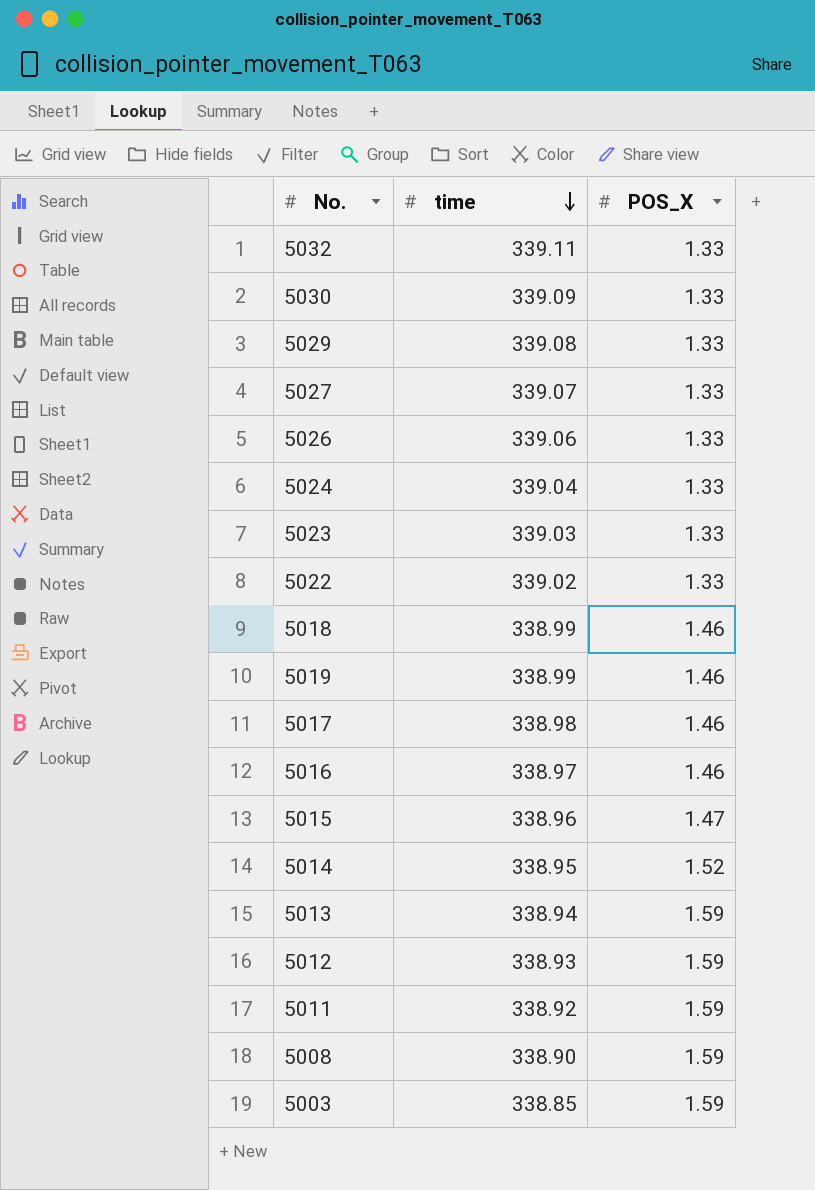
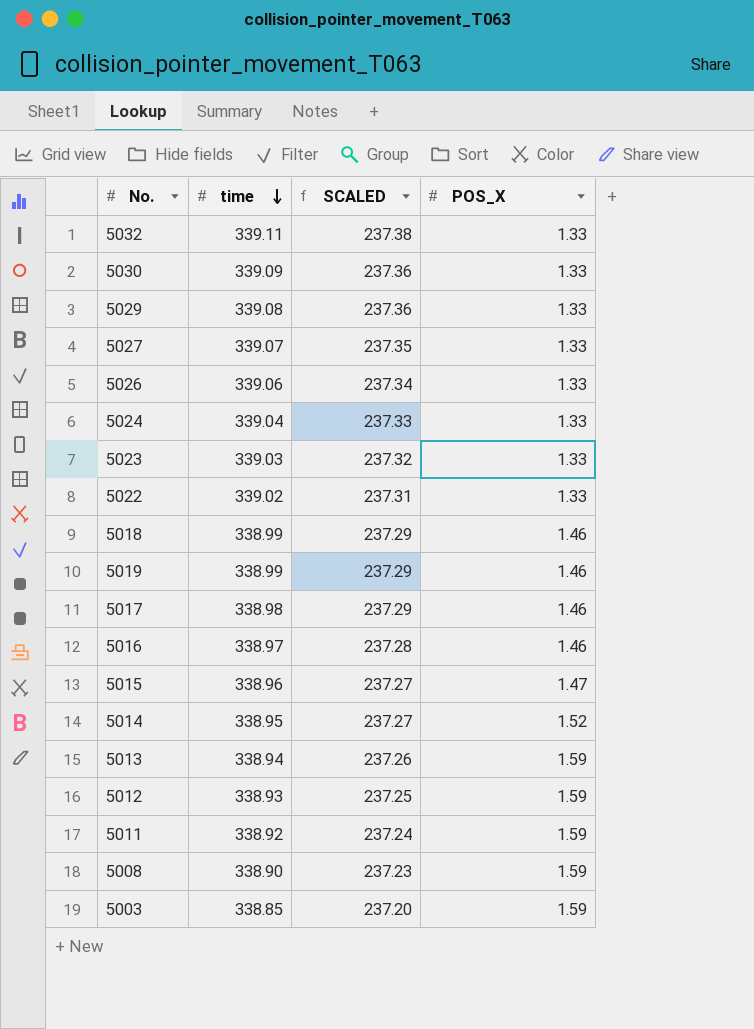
column SCALED | formula: none -> [time] * 0.7

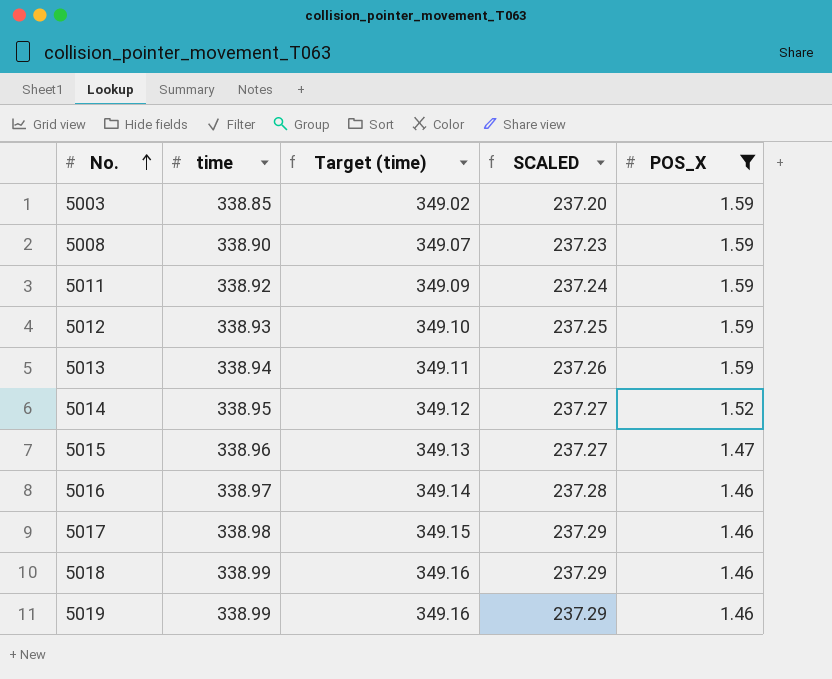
filter: none -> POS_X != 1.33
row order: time descending -> No. ascending
column Target (time) | formula: none -> [time] * 1.03

